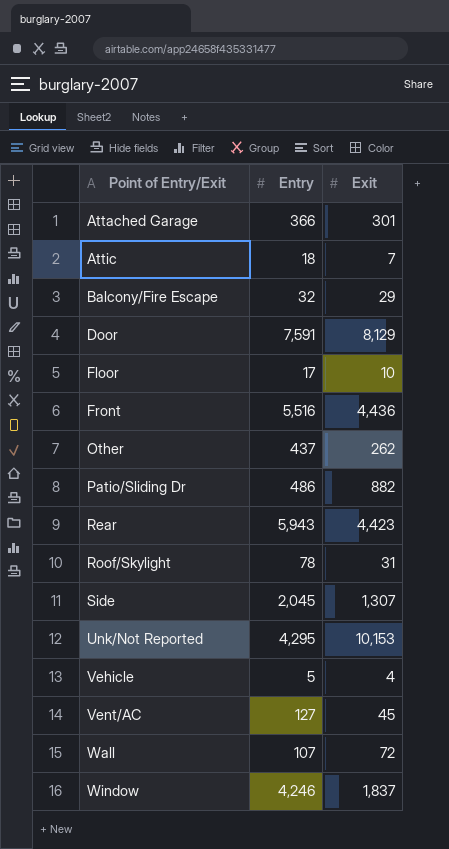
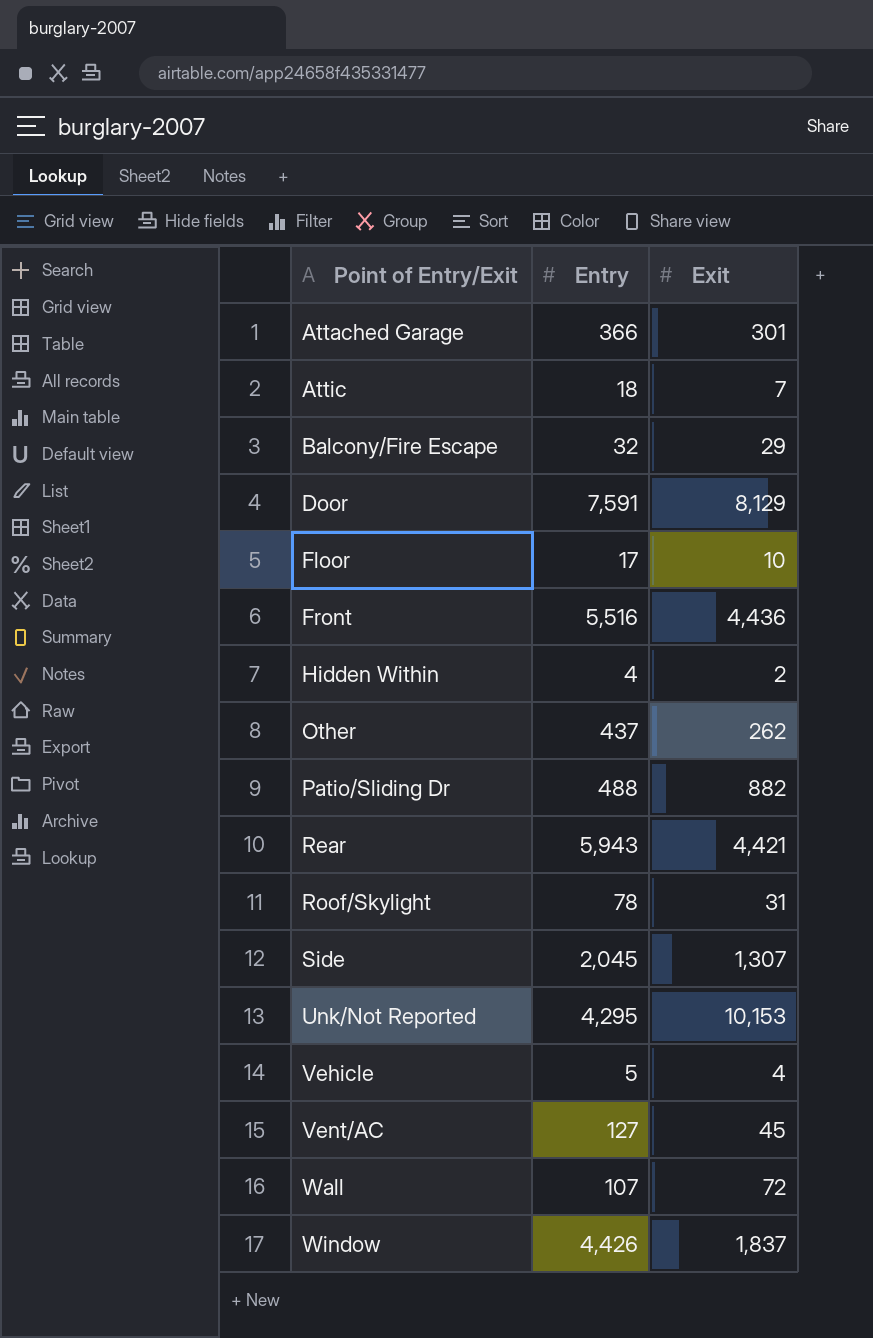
row Hidden Within: none -> 4 | 2
Patio/Sliding Dr | Entry: 486 -> 488
Rear | Exit: 4,423 -> 4,421
Window | Entry: 4,246 -> 4,426

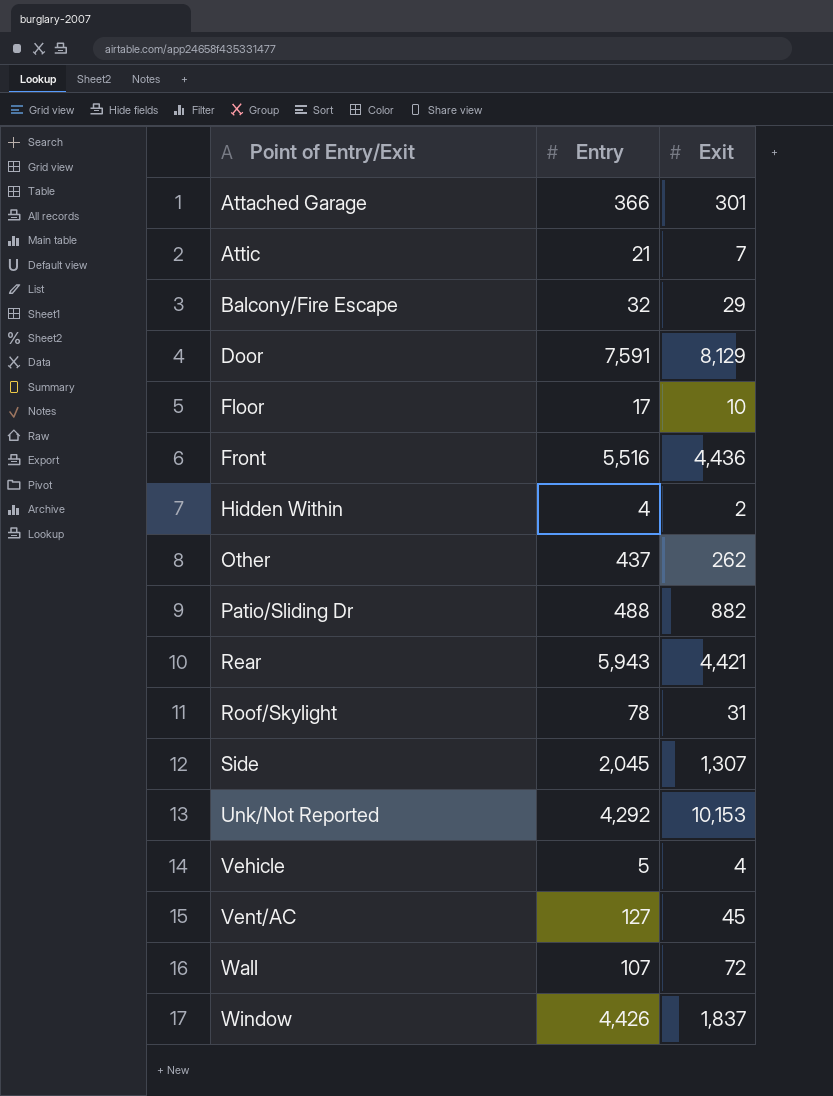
Attic | Entry: 18 -> 21
Unk/Not Reported | Entry: 4,295 -> 4,292

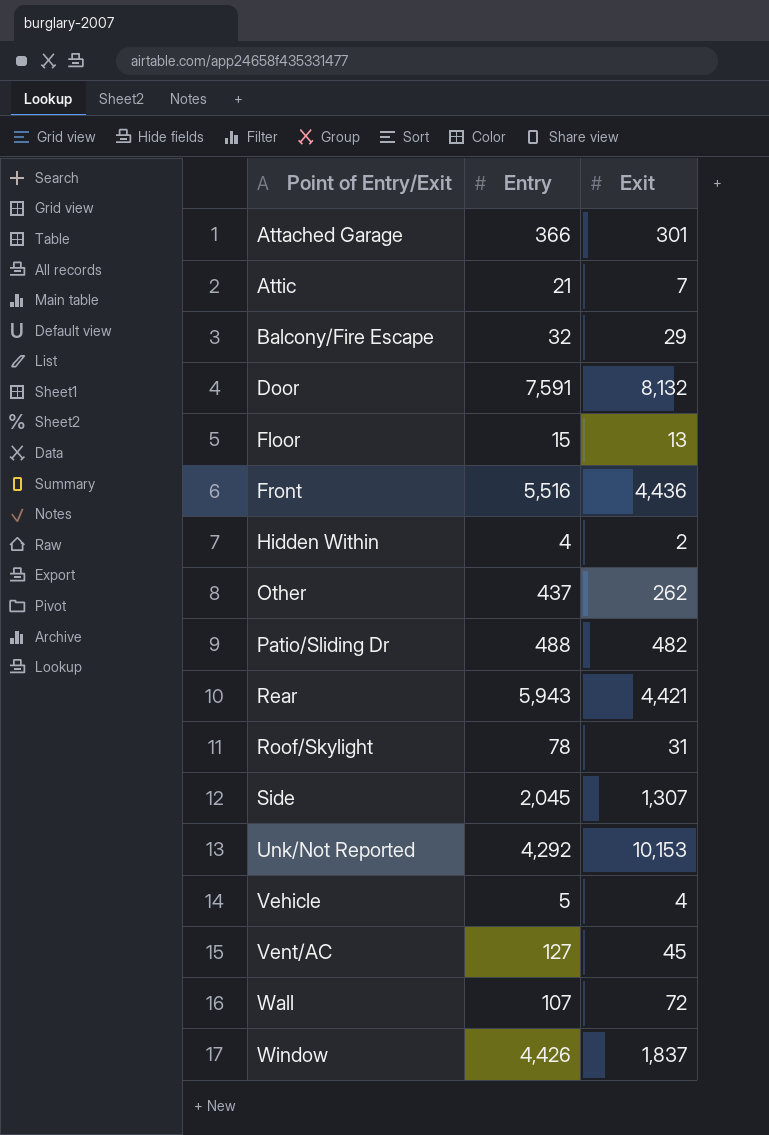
Door | Exit: 8,129 -> 8,132
Floor | Entry: 17 -> 15
Floor | Exit: 10 -> 13
Patio/Sliding Dr | Exit: 882 -> 482

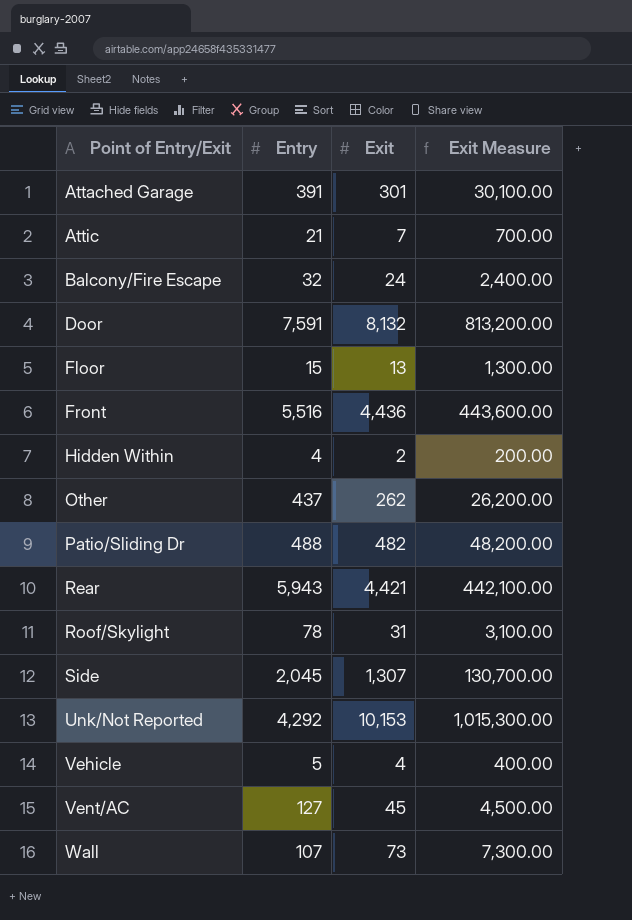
column Exit Measure | formula: none -> [Exit] * 100
row Window: 4,426 | 1,837 -> none
Attached Garage | Entry: 366 -> 391
Balcony/Fire Escape | Exit: 29 -> 24
Wall | Exit: 72 -> 73

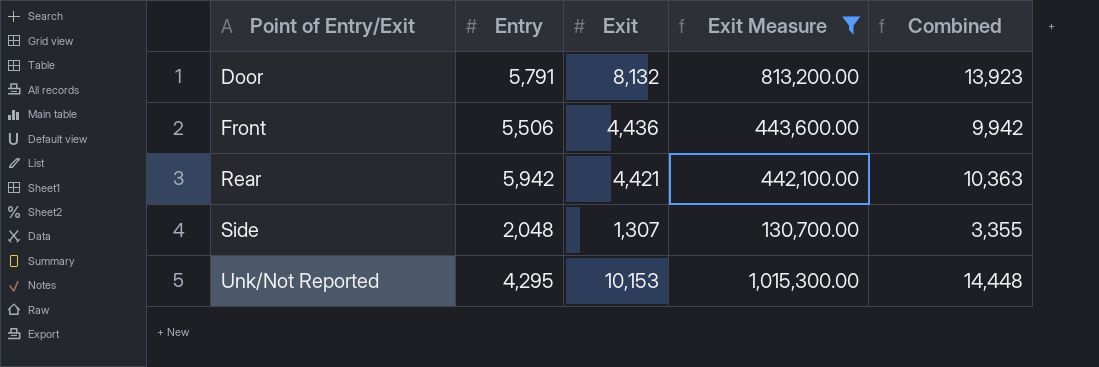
filter: none -> Exit Measure >= 130,700.00
column Combined | formula: none -> [Entry] + [Exit]
Door | Entry: 7,591 -> 5,791
Front | Entry: 5,516 -> 5,506
Rear | Entry: 5,943 -> 5,942
Side | Entry: 2,045 -> 2,048
Unk/Not Reported | Entry: 4,292 -> 4,295

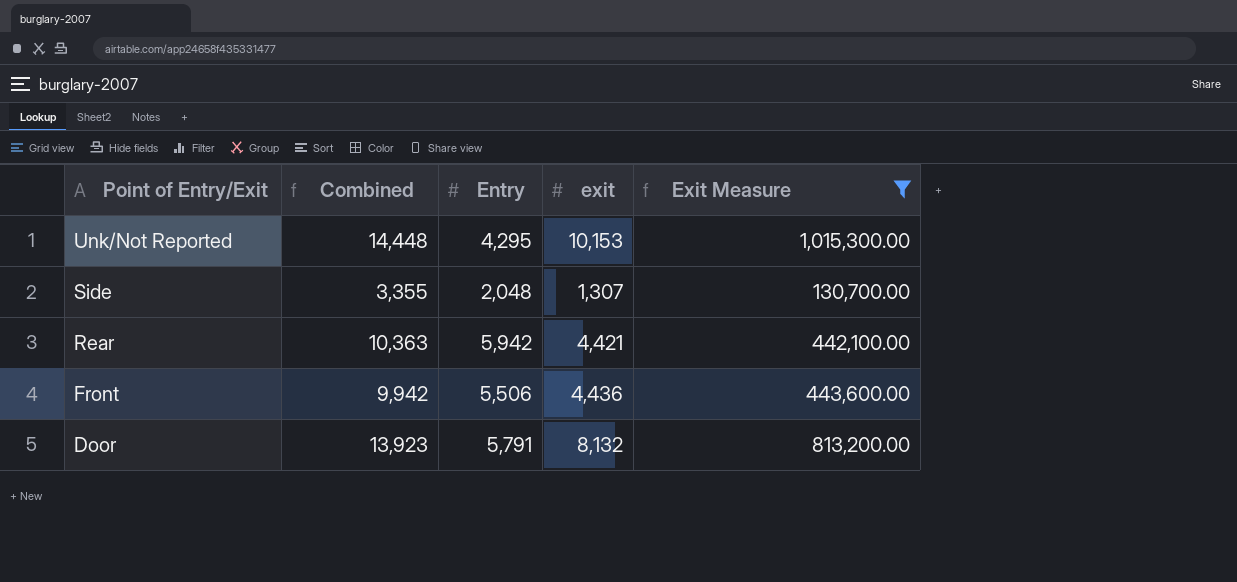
row order: Point of Entry/Exit ascending -> Point of Entry/Exit descending
column Combined | position: 5 -> 2
column name: Exit -> exit

